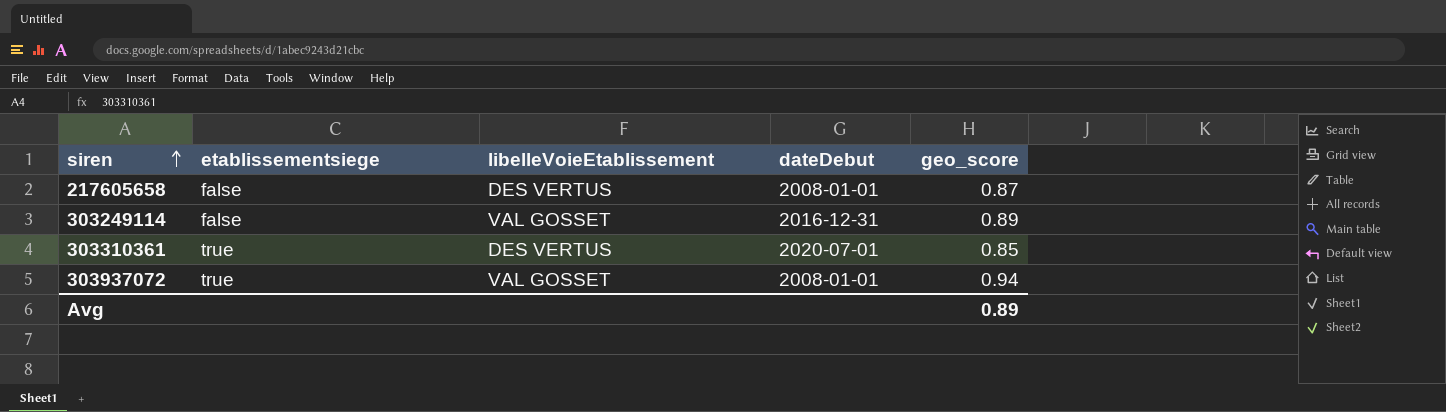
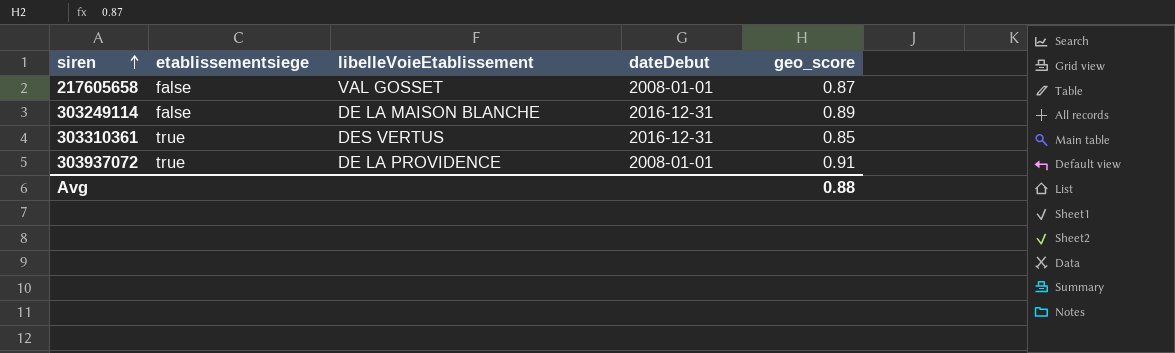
217605658 | libelleVoieEtablissement: DES VERTUS -> VAL GOSSET
303249114 | libelleVoieEtablissement: VAL GOSSET -> DE LA MAISON BLANCHE
303310361 | dateDebut: 2020-07-01 -> 2016-12-31
303937072 | libelleVoieEtablissement: VAL GOSSET -> DE LA PROVIDENCE
303937072 | geo_score: 0.94 -> 0.91
Avg | geo_score: 0.89 -> 0.88

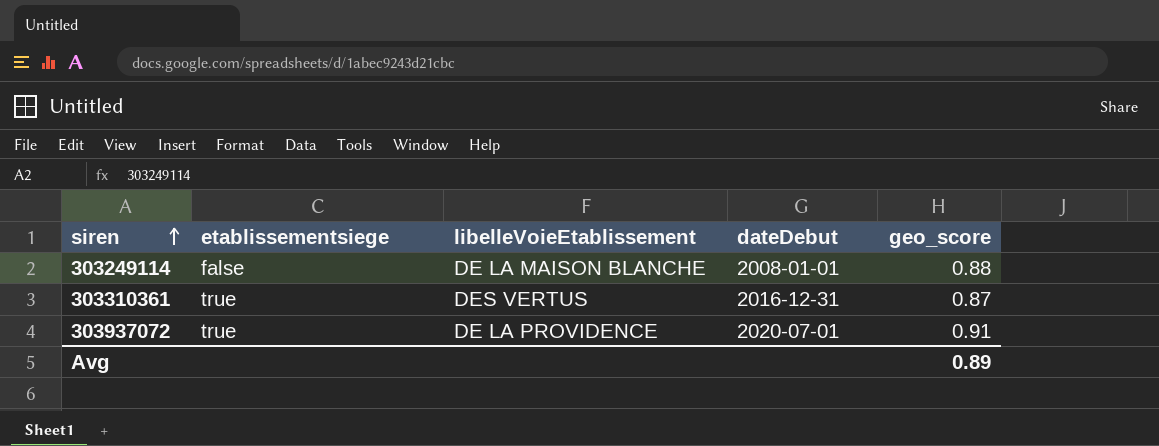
row 217605658: false | VAL GOSSET | 2008-01-01 | 0.87 -> none
303249114 | dateDebut: 2016-12-31 -> 2008-01-01
303249114 | geo_score: 0.89 -> 0.88
303310361 | geo_score: 0.85 -> 0.87
303937072 | dateDebut: 2008-01-01 -> 2020-07-01
Avg | geo_score: 0.88 -> 0.89

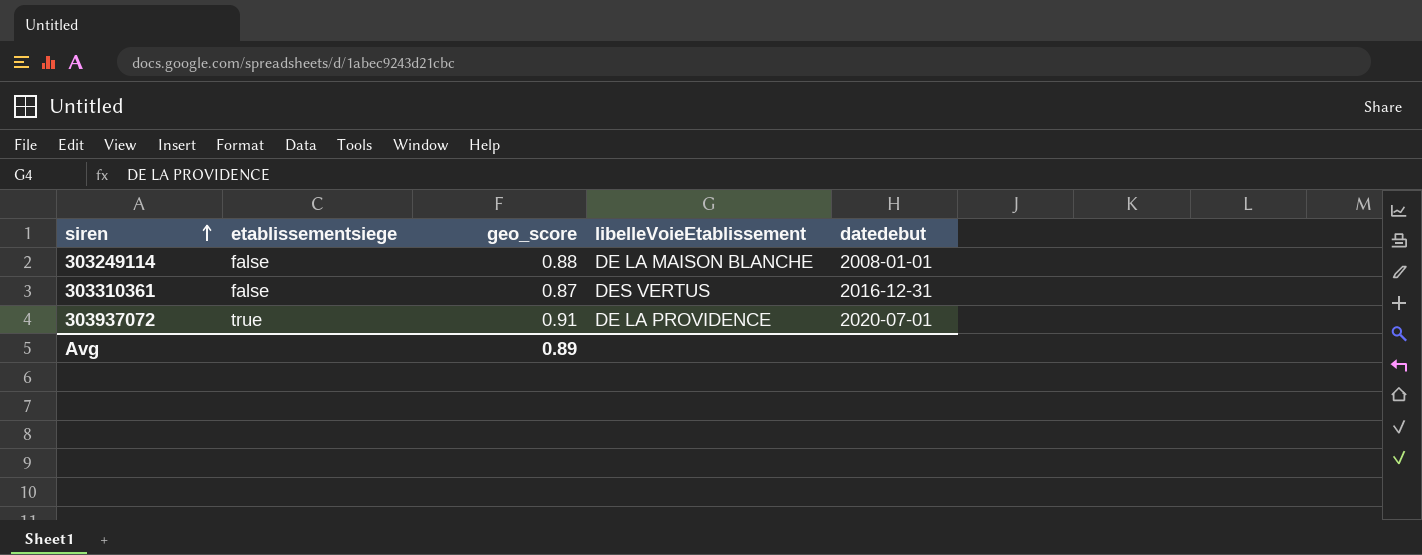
column geo_score | position: 5 -> 3
column name: dateDebut -> datedebut
303310361 | etablissementsiege: true -> false

